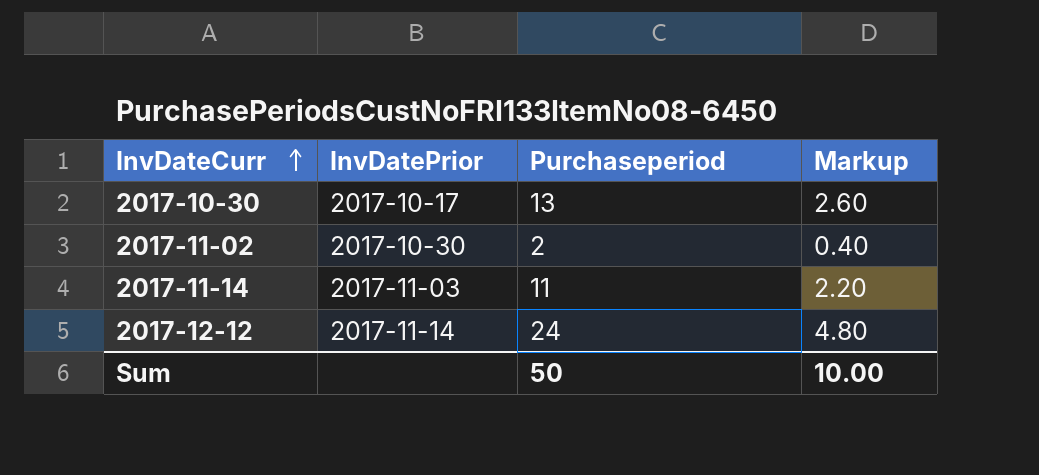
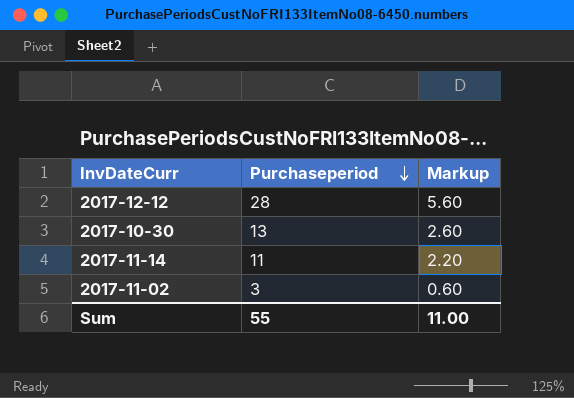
row order: InvDateCurr ascending -> Purchaseperiod descending
column InvDatePrior | position: 2 -> none
2017-12-12 | Purchaseperiod: 24 -> 28
2017-12-12 | Markup: 4.80 -> 5.60
2017-11-02 | Purchaseperiod: 2 -> 3
2017-11-02 | Markup: 0.40 -> 0.60
Sum | Purchaseperiod: 50 -> 55
Sum | Markup: 10.00 -> 11.00

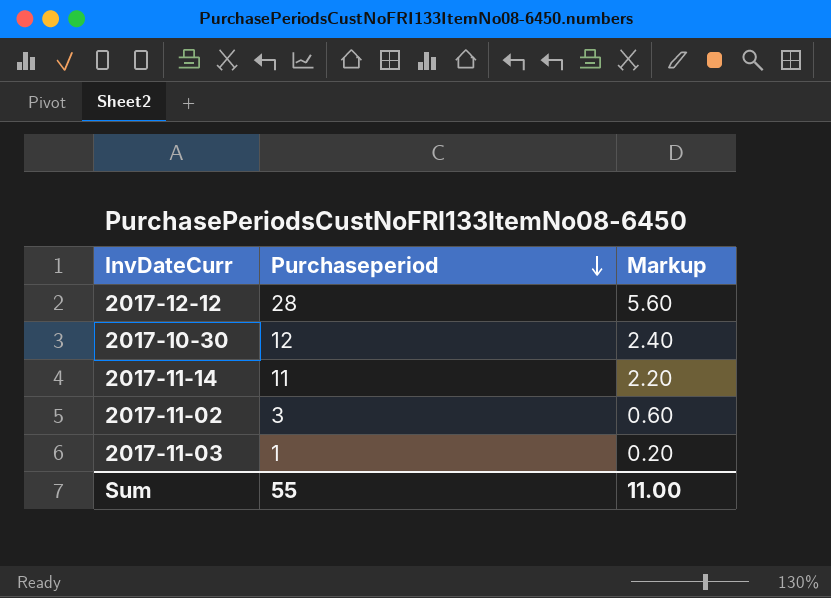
2017-10-30 | Purchaseperiod: 13 -> 12
2017-10-30 | Markup: 2.60 -> 2.40
row 2017-11-03: none -> 1 | 0.20

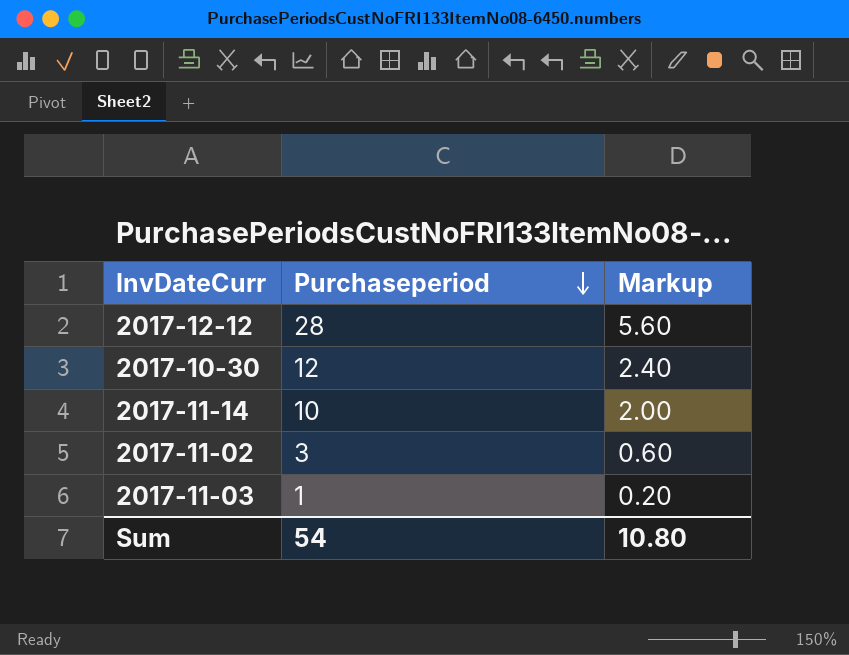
2017-11-14 | Purchaseperiod: 11 -> 10
2017-11-14 | Markup: 2.20 -> 2.00
Sum | Purchaseperiod: 55 -> 54
Sum | Markup: 11.00 -> 10.80

